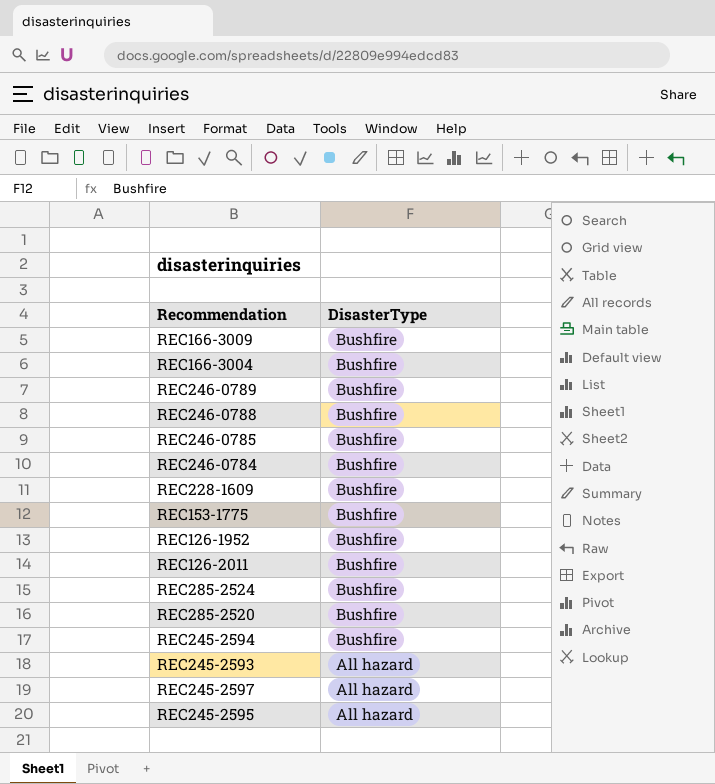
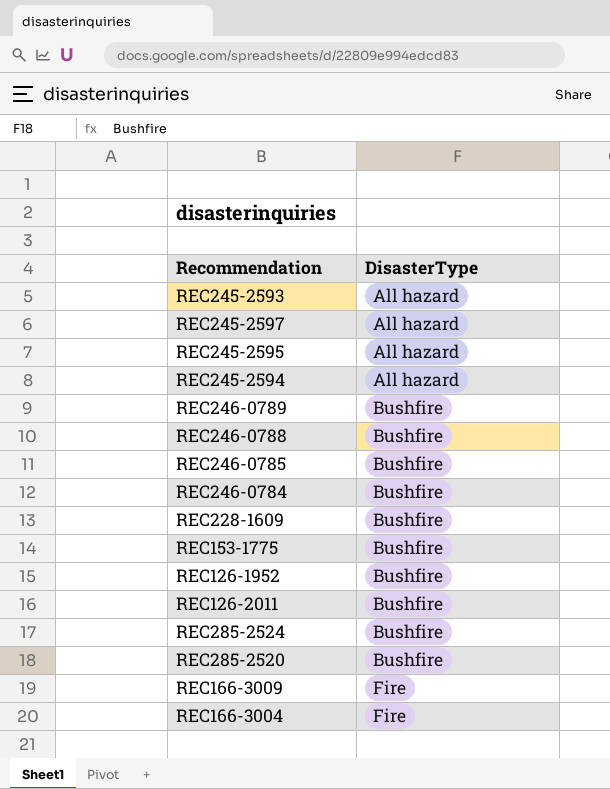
row order: DisasterType descending -> DisasterType ascending
REC245-2594 | DisasterType: Bushfire -> All hazard
REC166-3009 | DisasterType: Bushfire -> Fire
REC166-3004 | DisasterType: Bushfire -> Fire

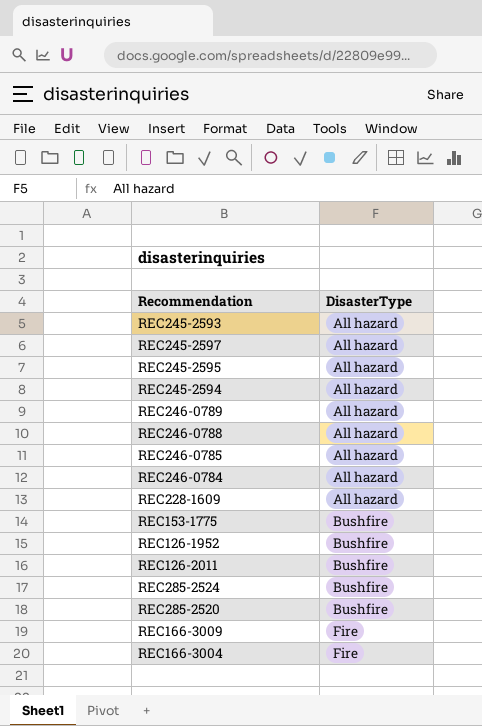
REC246-0789 | DisasterType: Bushfire -> All hazard
REC246-0788 | DisasterType: Bushfire -> All hazard
REC246-0785 | DisasterType: Bushfire -> All hazard
REC246-0784 | DisasterType: Bushfire -> All hazard
REC228-1609 | DisasterType: Bushfire -> All hazard

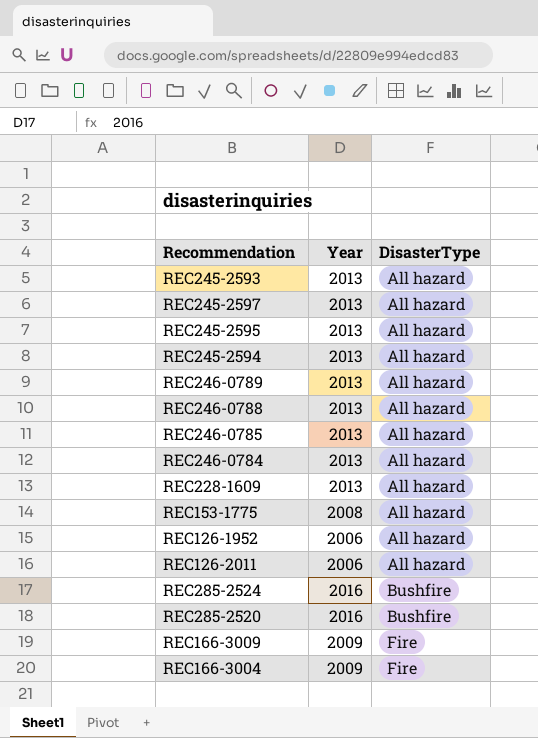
column Year | position: none -> 2
REC153-1775 | DisasterType: Bushfire -> All hazard
REC126-1952 | DisasterType: Bushfire -> All hazard
REC126-2011 | DisasterType: Bushfire -> All hazard

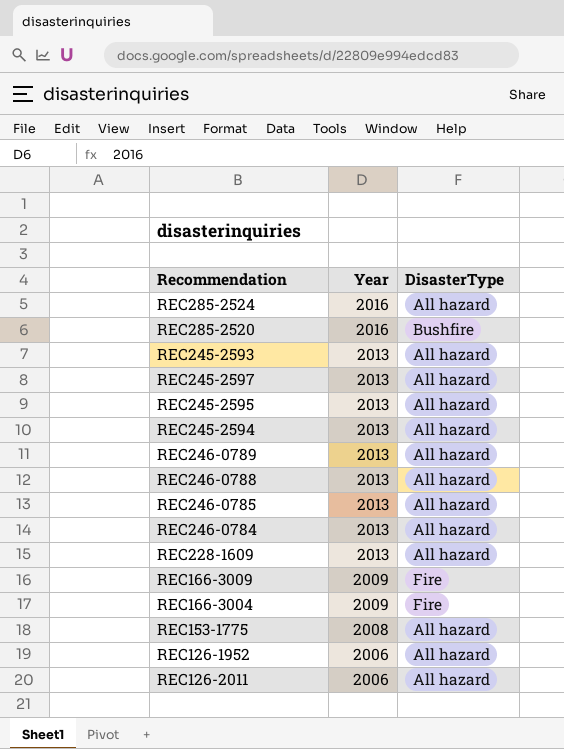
row order: DisasterType ascending -> Year descending
REC285-2524 | DisasterType: Bushfire -> All hazard

